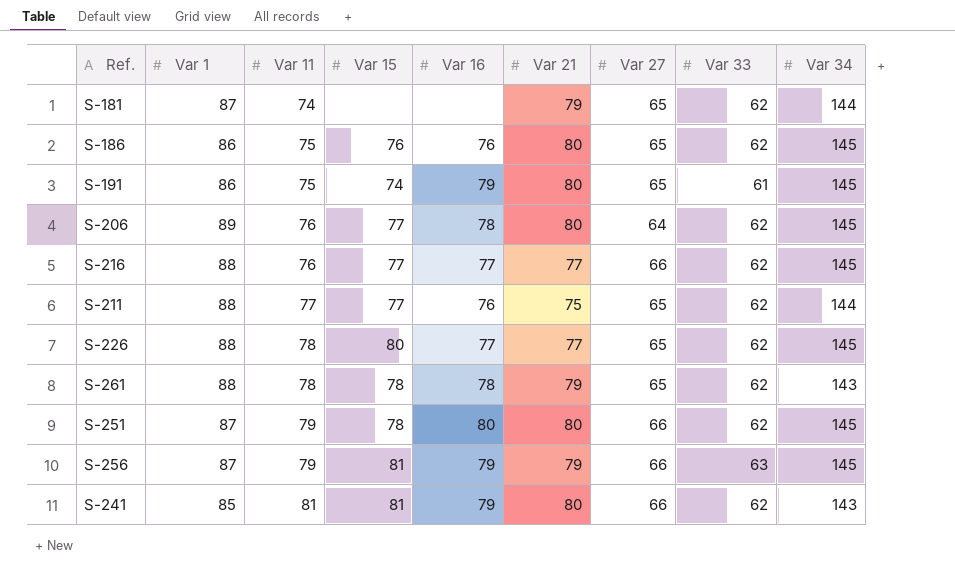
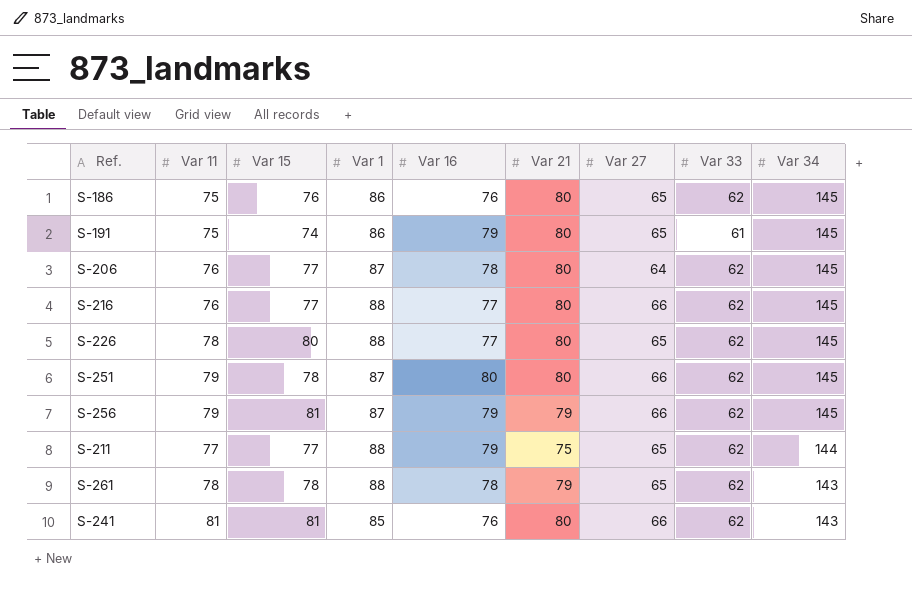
row order: Var 11 ascending -> Var 34 descending
column Var 1 | position: 2 -> 4
row S-181: 87 | 74 | none | none | 79 | 65 | 62 | 144 -> none
S-206 | Var 1: 89 -> 87
S-216 | Var 21: 77 -> 80
S-226 | Var 21: 77 -> 80
S-256 | Var 33: 63 -> 62
S-211 | Var 16: 76 -> 79
S-241 | Var 16: 79 -> 76

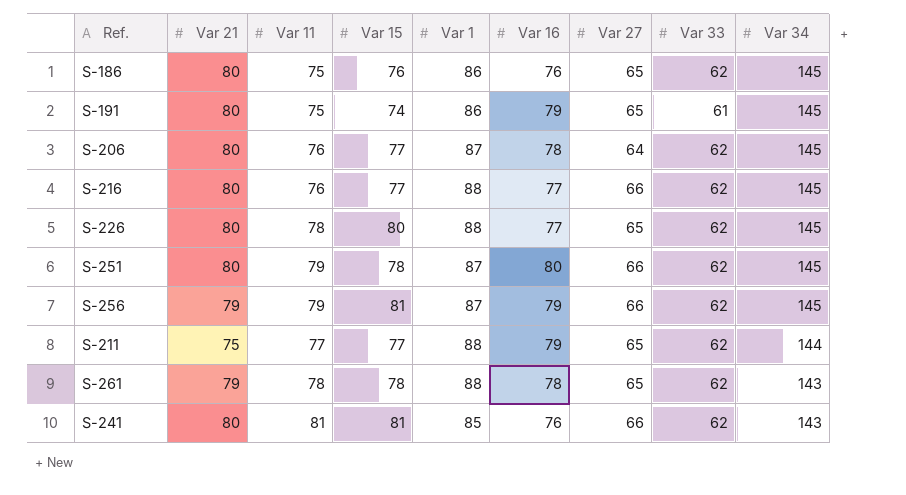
column Var 21 | position: 6 -> 2

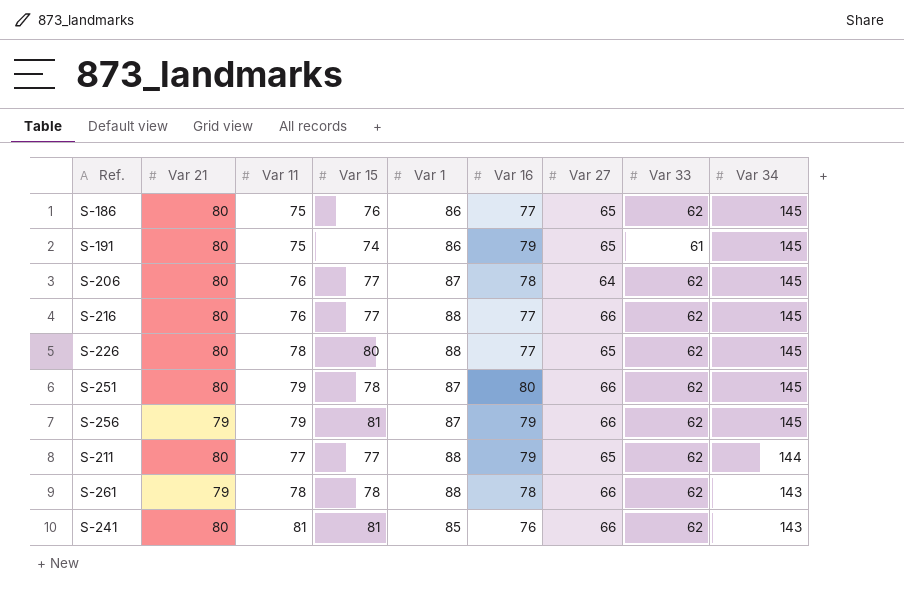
S-186 | Var 16: 76 -> 77
S-211 | Var 21: 75 -> 80
S-261 | Var 27: 65 -> 66

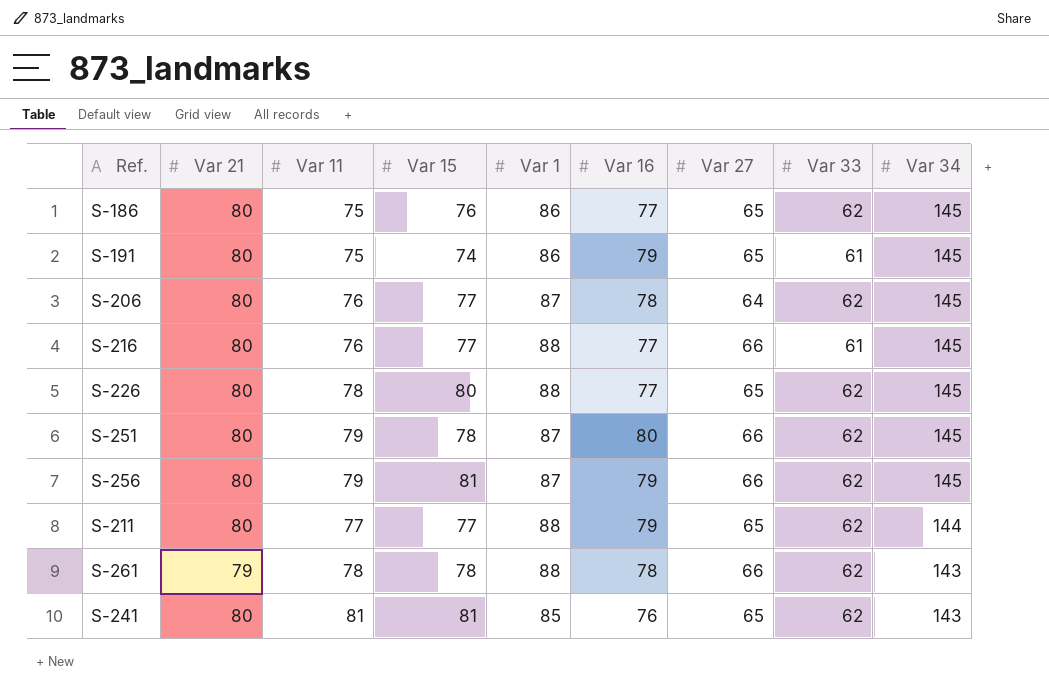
S-216 | Var 33: 62 -> 61
S-256 | Var 21: 79 -> 80
S-241 | Var 27: 66 -> 65

